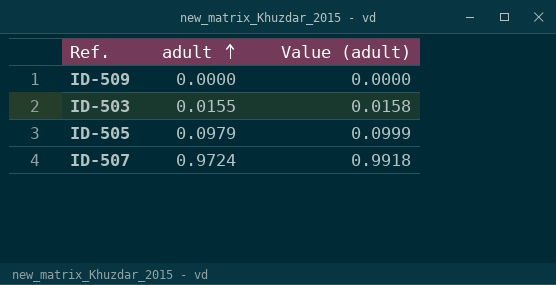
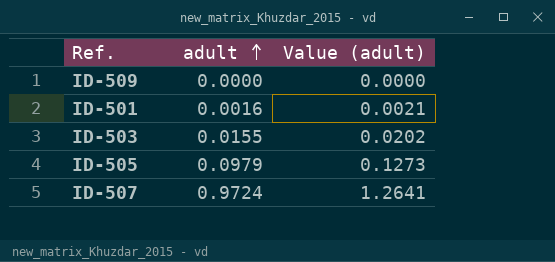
column Value (adult) | formula: [adult] * 1.02 -> [adult] * 1.3
row ID-501: none -> 0.0016 | 0.0021

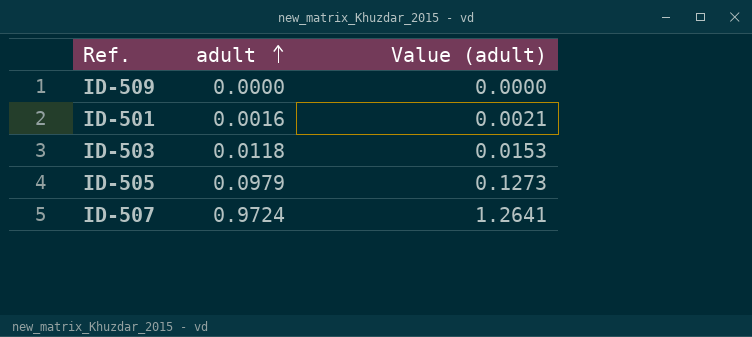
ID-503 | adult: 0.0155 -> 0.0118
ID-503 | Value (adult): 0.0202 -> 0.0153

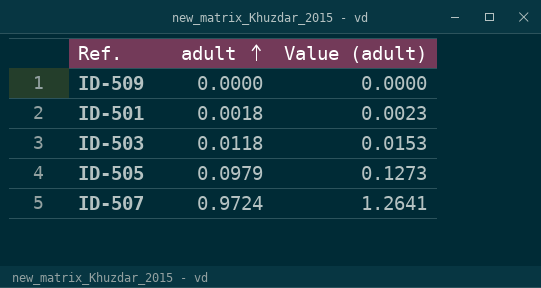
ID-501 | adult: 0.0016 -> 0.0018
ID-501 | Value (adult): 0.0021 -> 0.0023

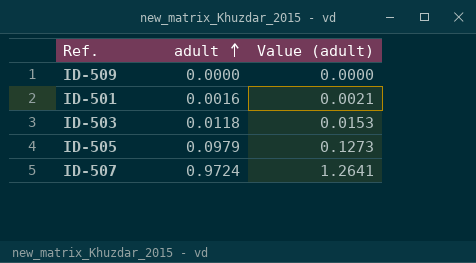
ID-501 | adult: 0.0018 -> 0.0016
ID-501 | Value (adult): 0.0023 -> 0.0021

